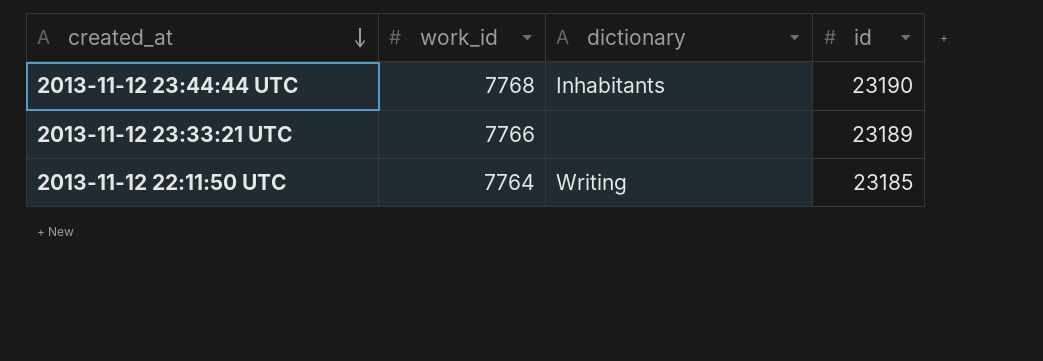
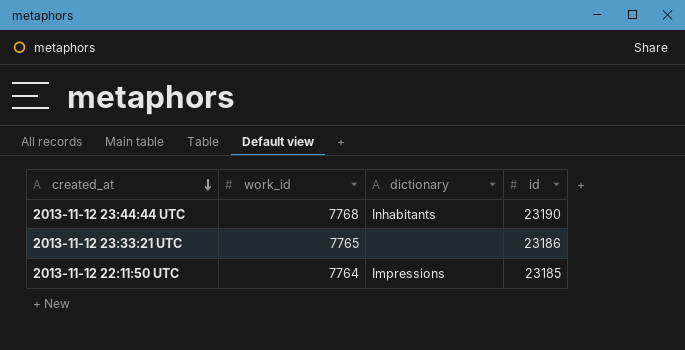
2013-11-12 23:33:21 UTC | work_id: 7766 -> 7765
2013-11-12 23:33:21 UTC | id: 23189 -> 23186
2013-11-12 22:11:50 UTC | dictionary: Writing -> Impressions

